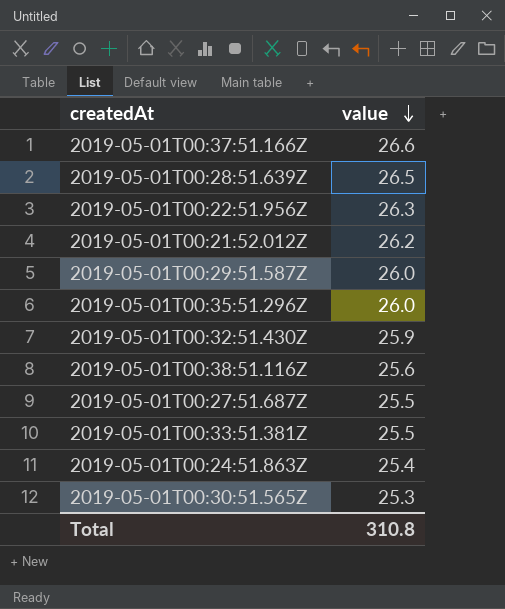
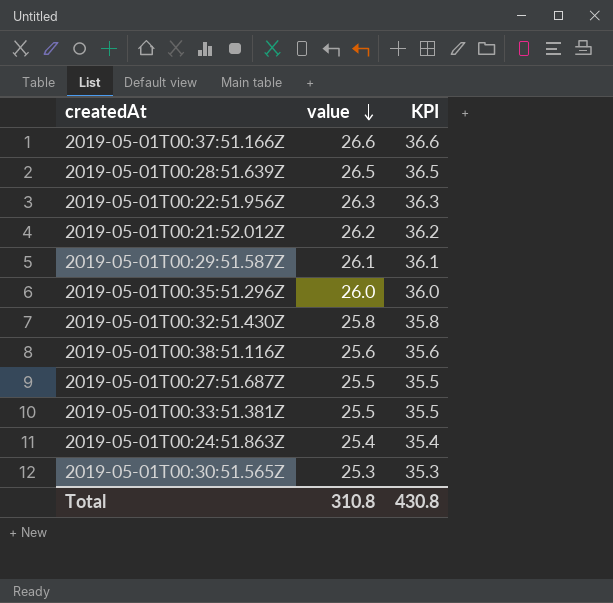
column KPI | formula: none -> [value] + 10
2019-05-01T00:29:51.587Z | value: 26.0 -> 26.1
2019-05-01T00:32:51.430Z | value: 25.9 -> 25.8

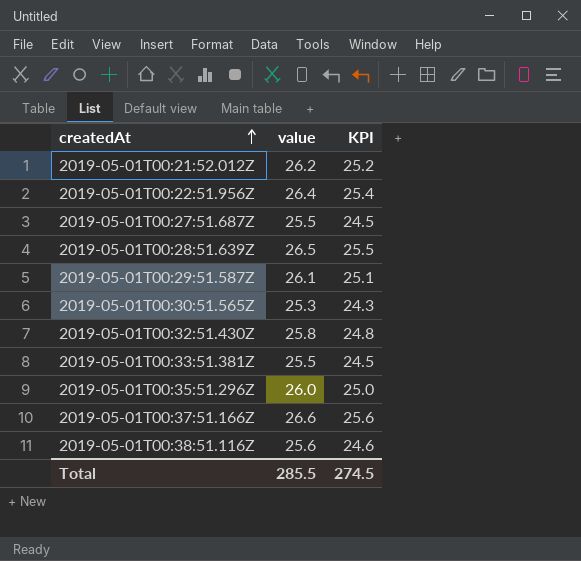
row order: value descending -> createdAt ascending
column KPI | formula: [value] + 10 -> [value] - 1
row 2019-05-01T00:24:51.863Z: 25.4 | 35.4 -> none
2019-05-01T00:22:51.956Z | value: 26.3 -> 26.4
Total | value: 310.8 -> 285.5
Total | KPI: 430.8 -> 274.5

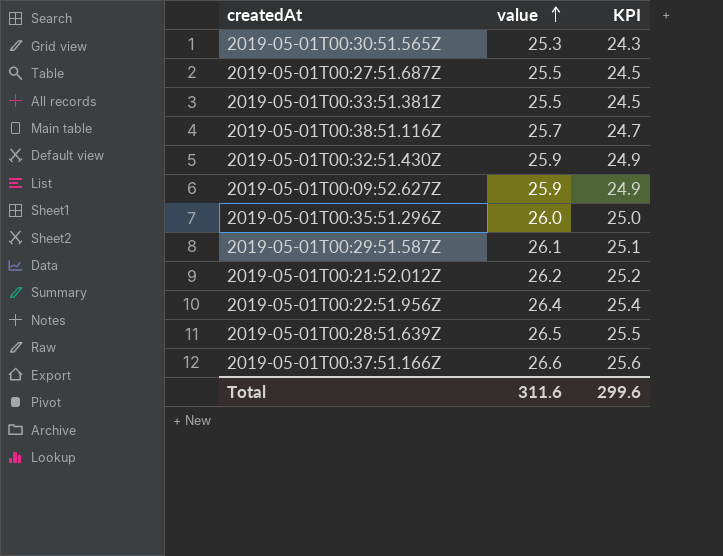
row order: createdAt ascending -> value ascending
2019-05-01T00:38:51.116Z | value: 25.6 -> 25.7
2019-05-01T00:38:51.116Z | KPI: 24.6 -> 24.7
2019-05-01T00:32:51.430Z | value: 25.8 -> 25.9
2019-05-01T00:32:51.430Z | KPI: 24.8 -> 24.9
row 2019-05-01T00:09:52.627Z: none -> 25.9 | 24.9
Total | value: 285.5 -> 311.6
Total | KPI: 274.5 -> 299.6

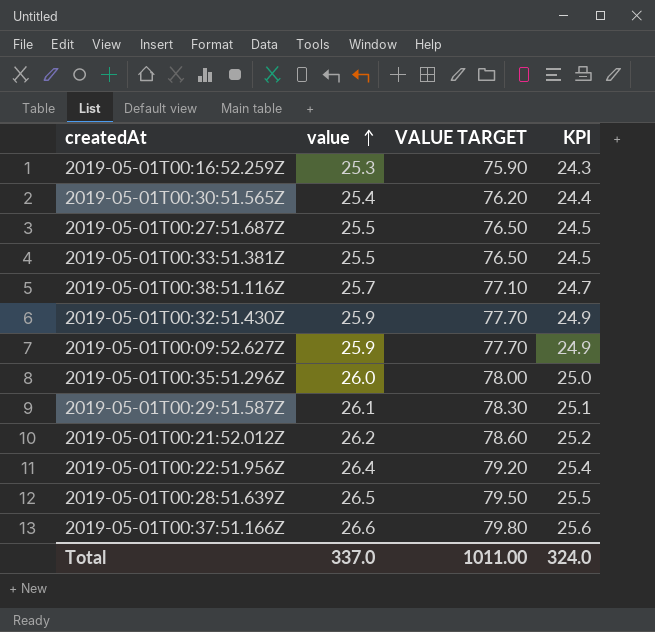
column VALUE TARGET | formula: none -> [value] * 3
row 2019-05-01T00:16:52.259Z: none -> 25.3 | 75.90 | 24.3
2019-05-01T00:30:51.565Z | value: 25.3 -> 25.4
2019-05-01T00:30:51.565Z | KPI: 24.3 -> 24.4
Total | value: 311.6 -> 337.0
Total | KPI: 299.6 -> 324.0

